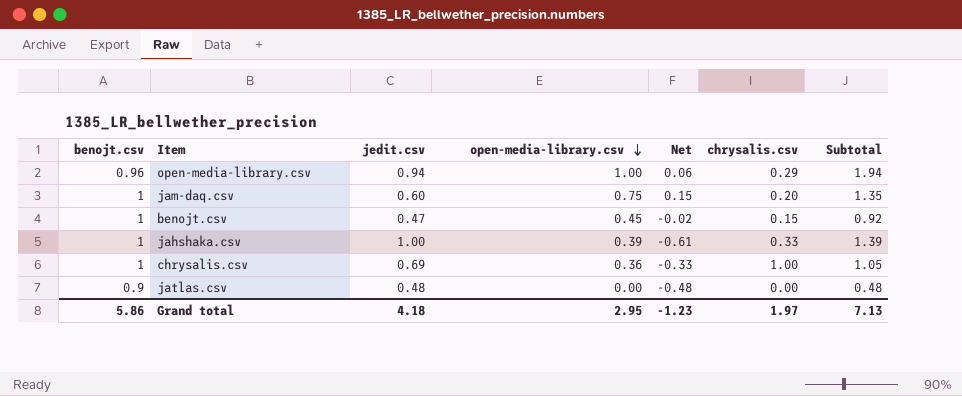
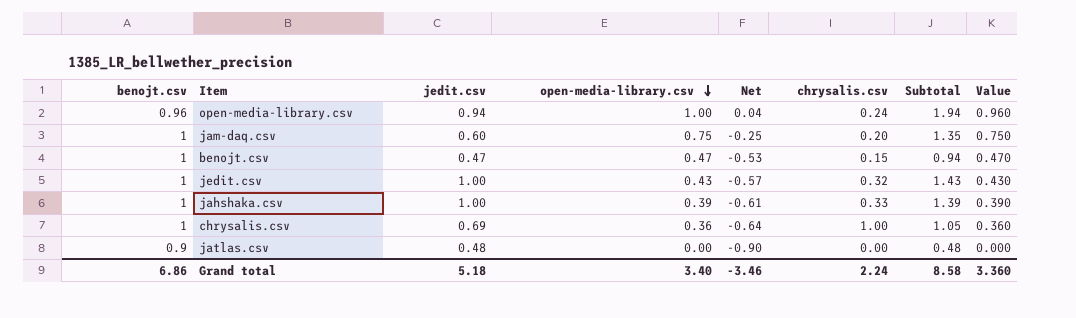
column Net | formula: [open-media-library.csv] - [jedit.csv] -> [open-media-library.csv] - [benojt.csv]
column Value | formula: none -> [benojt.csv] * [open-media-library.csv]
open-media-library.csv | chrysalis.csv: 0.29 -> 0.24
benojt.csv | open-media-library.csv: 0.45 -> 0.47
benojt.csv | Subtotal: 0.92 -> 0.94
row jedit.csv: none -> 1 | 1.00 | 0.43 | -0.57 | 0.32 | 1.43 | 0.430
Grand total | benojt.csv: 5.86 -> 6.86
Grand total | jedit.csv: 4.18 -> 5.18
Grand total | open-media-library.csv: 2.95 -> 3.40
Grand total | Net: -1.23 -> -3.46
Grand total | chrysalis.csv: 1.97 -> 2.24
Grand total | Subtotal: 7.13 -> 8.58

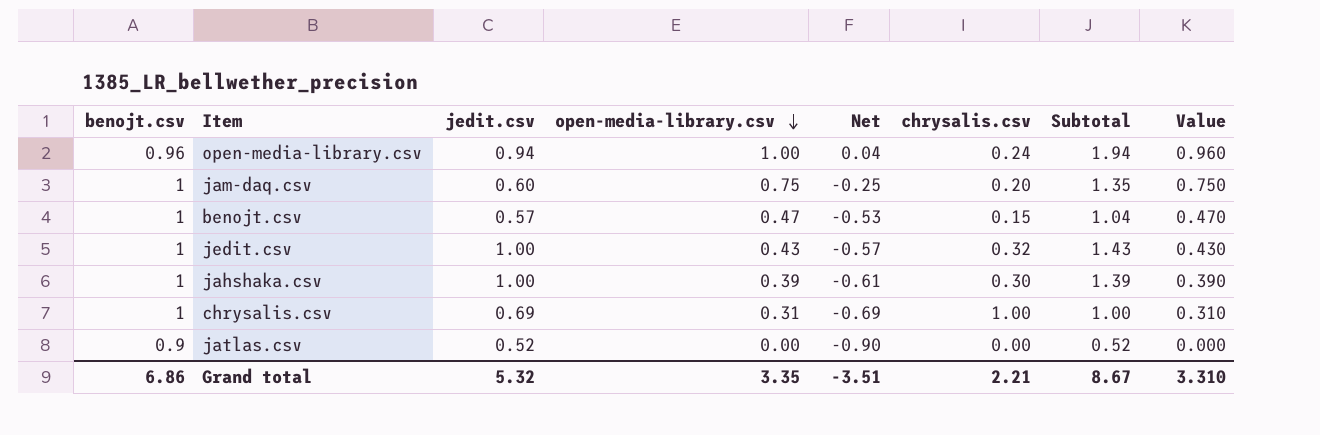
benojt.csv | jedit.csv: 0.47 -> 0.57
benojt.csv | Subtotal: 0.94 -> 1.04
jahshaka.csv | chrysalis.csv: 0.33 -> 0.30
chrysalis.csv | open-media-library.csv: 0.36 -> 0.31
chrysalis.csv | Net: -0.64 -> -0.69
chrysalis.csv | Subtotal: 1.05 -> 1.00
chrysalis.csv | Value: 0.360 -> 0.310
jatlas.csv | jedit.csv: 0.48 -> 0.52
jatlas.csv | Subtotal: 0.48 -> 0.52
Grand total | jedit.csv: 5.18 -> 5.32
Grand total | open-media-library.csv: 3.40 -> 3.35
Grand total | Net: -3.46 -> -3.51
Grand total | chrysalis.csv: 2.24 -> 2.21
Grand total | Subtotal: 8.58 -> 8.67
Grand total | Value: 3.360 -> 3.310

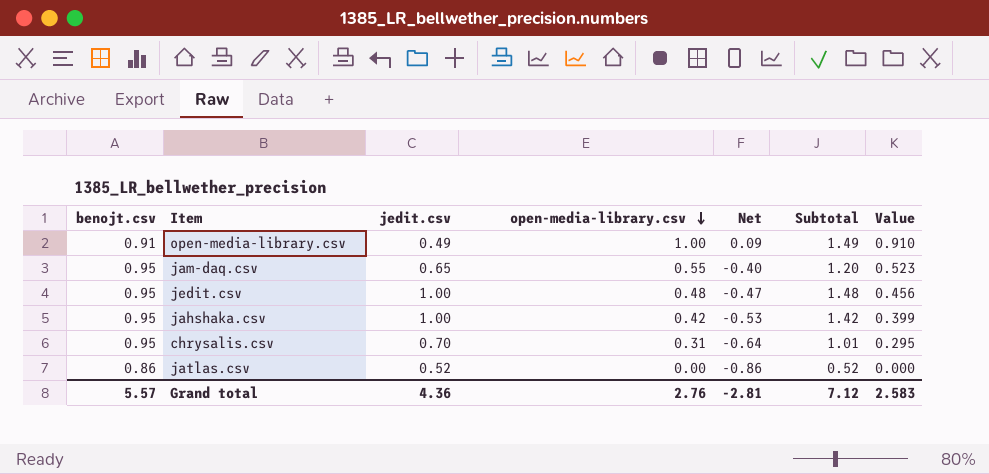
column chrysalis.csv | position: 6 -> none
row benojt.csv: 1 | 0.57 | 0.47 | -0.53 | 0.15 | 1.04 | 0.470 -> none
open-media-library.csv | benojt.csv: 0.96 -> 0.91
open-media-library.csv | jedit.csv: 0.94 -> 0.49
open-media-library.csv | Net: 0.04 -> 0.09
open-media-library.csv | Subtotal: 1.94 -> 1.49
open-media-library.csv | Value: 0.960 -> 0.910
jam-daq.csv | benojt.csv: 1 -> 0.95
jam-daq.csv | jedit.csv: 0.60 -> 0.65
jam-daq.csv | open-media-library.csv: 0.75 -> 0.55
jam-daq.csv | Net: -0.25 -> -0.40
jam-daq.csv | Subtotal: 1.35 -> 1.20
jam-daq.csv | Value: 0.750 -> 0.523
jedit.csv | benojt.csv: 1 -> 0.95
jedit.csv | open-media-library.csv: 0.43 -> 0.48
jedit.csv | Net: -0.57 -> -0.47
jedit.csv | Subtotal: 1.43 -> 1.48
jedit.csv | Value: 0.430 -> 0.456
jahshaka.csv | benojt.csv: 1 -> 0.95
jahshaka.csv | open-media-library.csv: 0.39 -> 0.42
jahshaka.csv | Net: -0.61 -> -0.53
jahshaka.csv | Subtotal: 1.39 -> 1.42
jahshaka.csv | Value: 0.390 -> 0.399
chrysalis.csv | benojt.csv: 1 -> 0.95
chrysalis.csv | jedit.csv: 0.69 -> 0.70
chrysalis.csv | Net: -0.69 -> -0.64
chrysalis.csv | Subtotal: 1.00 -> 1.01
chrysalis.csv | Value: 0.310 -> 0.295
jatlas.csv | benojt.csv: 0.9 -> 0.86
jatlas.csv | Net: -0.90 -> -0.86
Grand total | benojt.csv: 6.86 -> 5.57
Grand total | jedit.csv: 5.32 -> 4.36
Grand total | open-media-library.csv: 3.35 -> 2.76
Grand total | Net: -3.51 -> -2.81
Grand total | Subtotal: 8.67 -> 7.12
Grand total | Value: 3.310 -> 2.583

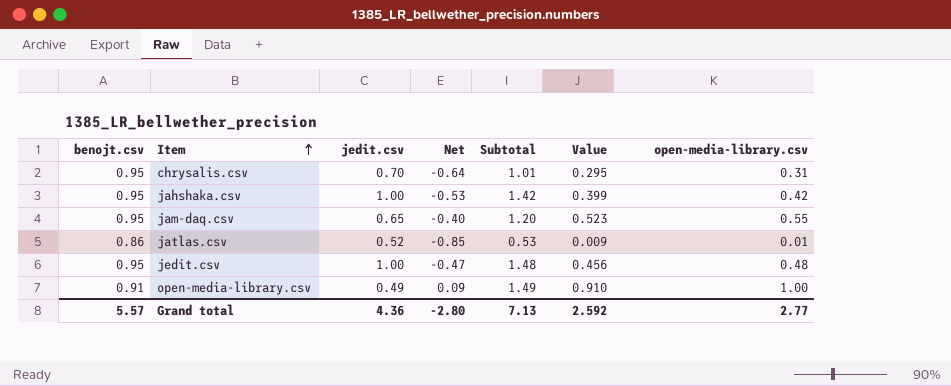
row order: open-media-library.csv descending -> Item ascending
column open-media-library.csv | position: 4 -> 7
jatlas.csv | Net: -0.86 -> -0.85
jatlas.csv | Subtotal: 0.52 -> 0.53
jatlas.csv | Value: 0.000 -> 0.009
jatlas.csv | open-media-library.csv: 0.00 -> 0.01
Grand total | Net: -2.81 -> -2.80
Grand total | Subtotal: 7.12 -> 7.13
Grand total | Value: 2.583 -> 2.592
Grand total | open-media-library.csv: 2.76 -> 2.77

